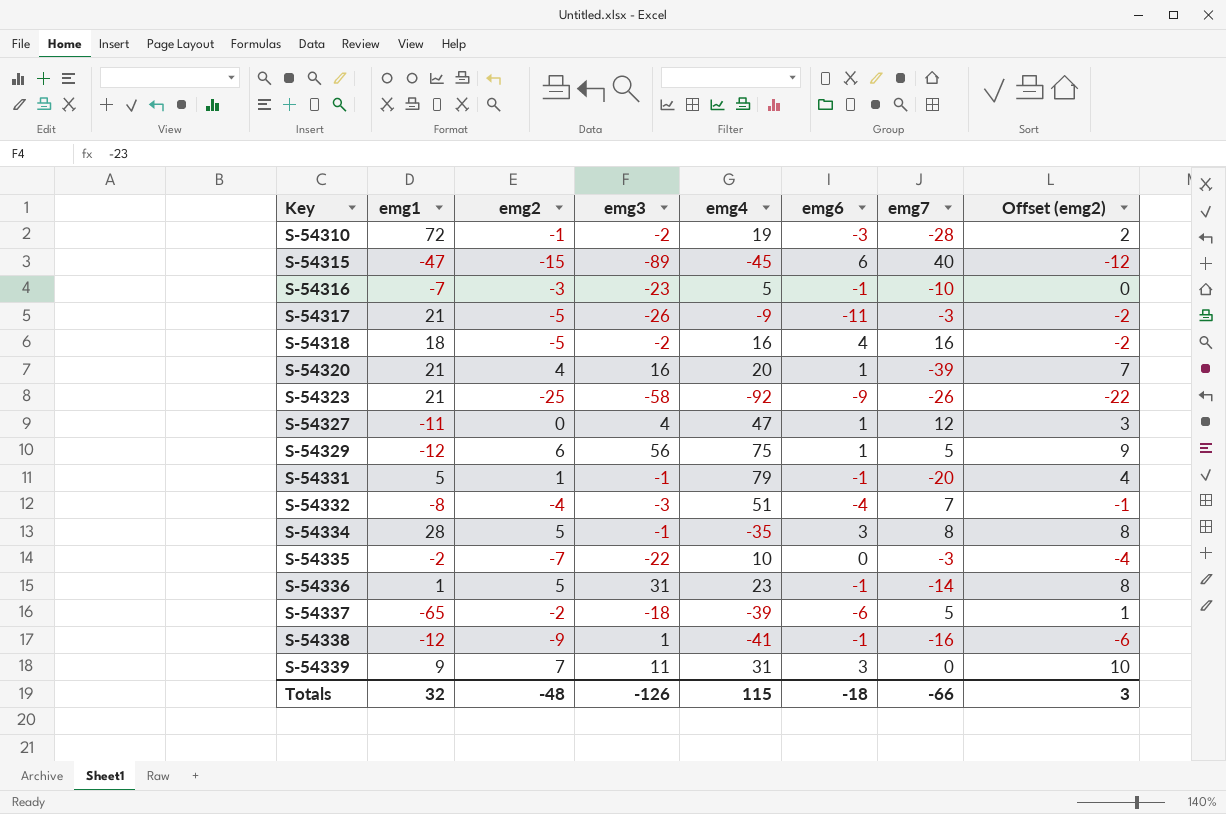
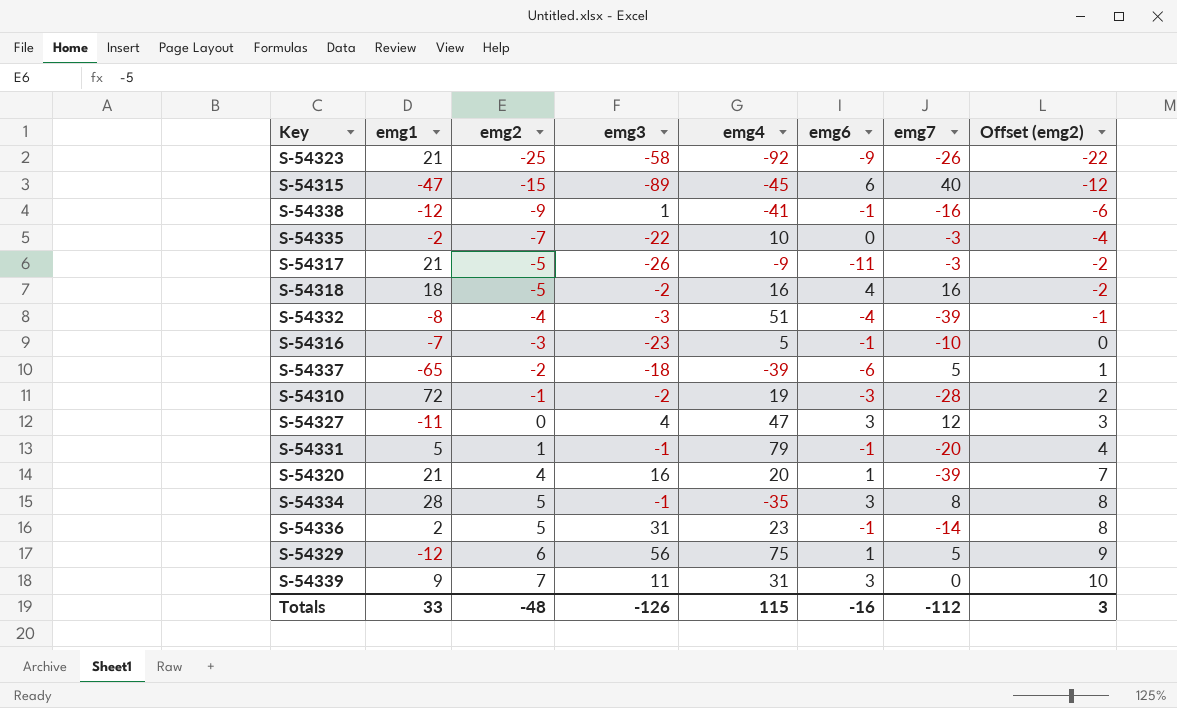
row order: Key ascending -> emg2 ascending
S-54332 | emg7: 7 -> -39
S-54327 | emg6: 1 -> 3
S-54336 | emg1: 1 -> 2
Totals | emg1: 32 -> 33
Totals | emg6: -18 -> -16
Totals | emg7: -66 -> -112

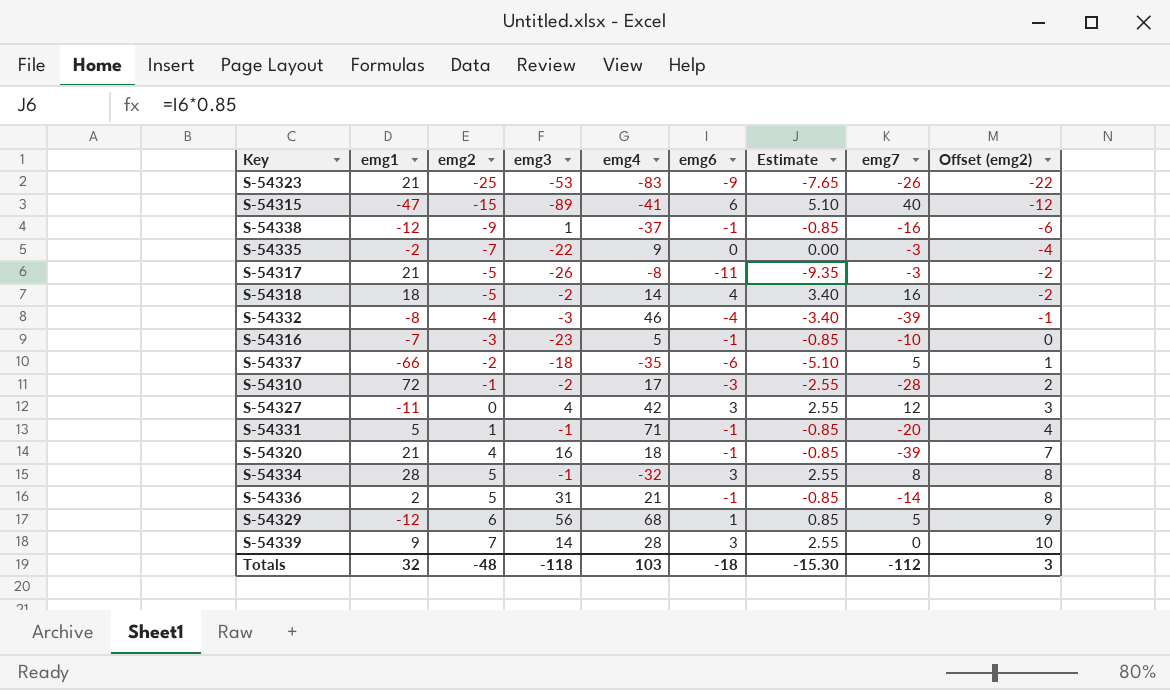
column Estimate | formula: none -> [emg6] * 0.85
S-54323 | emg3: -58 -> -53
S-54323 | emg4: -92 -> -83
S-54315 | emg4: -45 -> -41
S-54338 | emg4: -41 -> -37
S-54335 | emg4: 10 -> 9
S-54317 | emg4: -9 -> -8
S-54318 | emg4: 16 -> 14
S-54332 | emg4: 51 -> 46
S-54337 | emg1: -65 -> -66
S-54337 | emg4: -39 -> -35
S-54310 | emg4: 19 -> 17
S-54327 | emg4: 47 -> 42
S-54331 | emg4: 79 -> 71
S-54320 | emg4: 20 -> 18
S-54320 | emg6: 1 -> -1
S-54334 | emg4: -35 -> -32
S-54336 | emg4: 23 -> 21
S-54329 | emg4: 75 -> 68
S-54339 | emg3: 11 -> 14
S-54339 | emg4: 31 -> 28
Totals | emg1: 33 -> 32
Totals | emg3: -126 -> -118
Totals | emg4: 115 -> 103
Totals | emg6: -16 -> -18

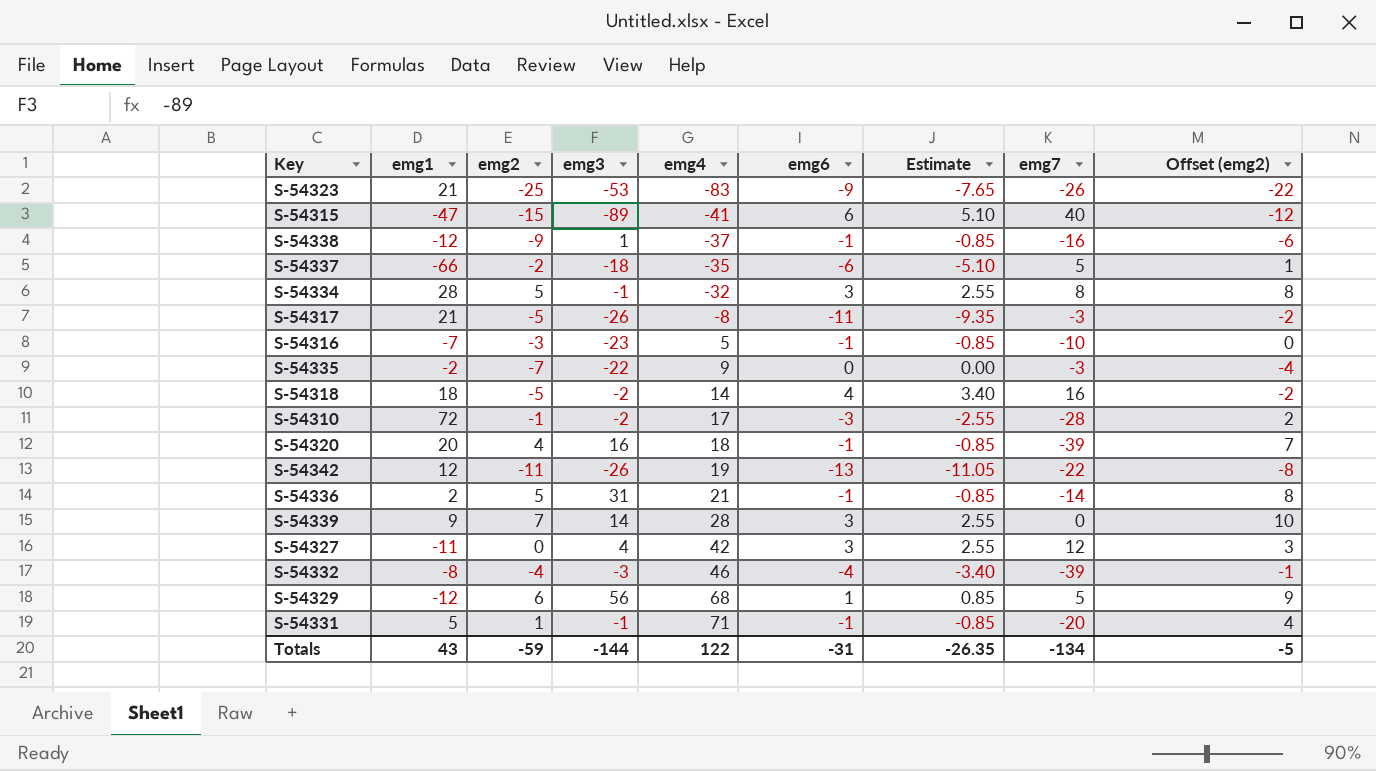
row order: emg2 ascending -> emg4 ascending
S-54320 | emg1: 21 -> 20
row S-54342: none -> 12 | -11 | -26 | 19 | -13 | -11.05 | -22 | -8
Totals | emg1: 32 -> 43
Totals | emg2: -48 -> -59
Totals | emg3: -118 -> -144
Totals | emg4: 103 -> 122
Totals | emg6: -18 -> -31
Totals | Estimate: -15.30 -> -26.35
Totals | emg7: -112 -> -134
Totals | Offset (emg2): 3 -> -5

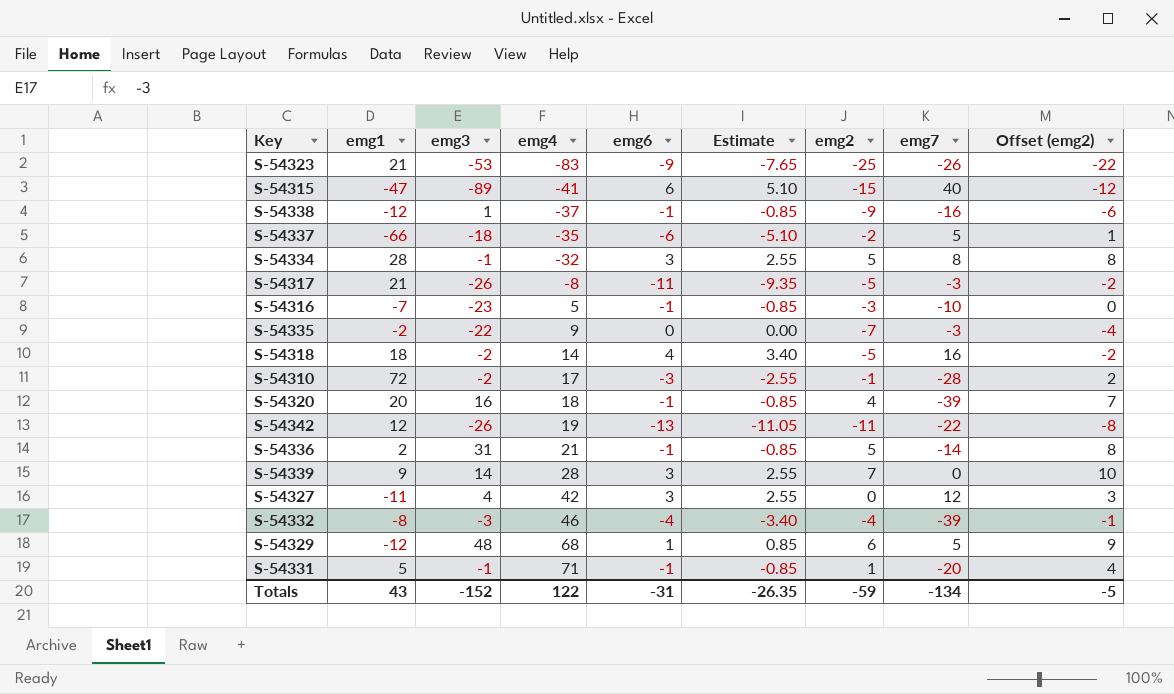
column emg2 | position: 3 -> 7
S-54329 | emg3: 56 -> 48
Totals | emg3: -144 -> -152

